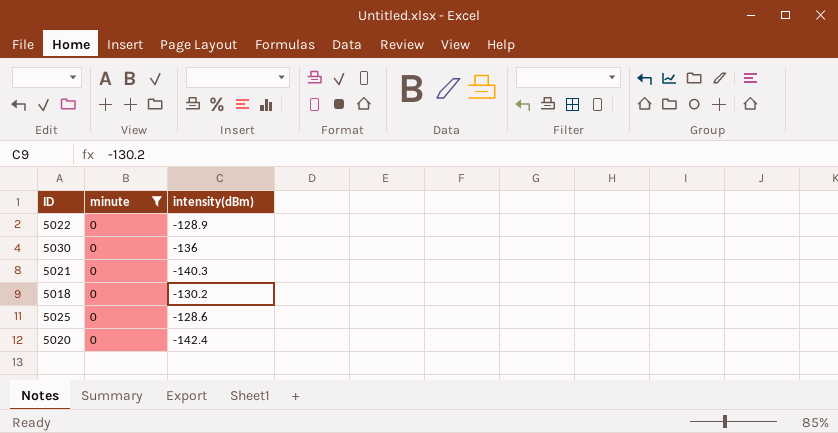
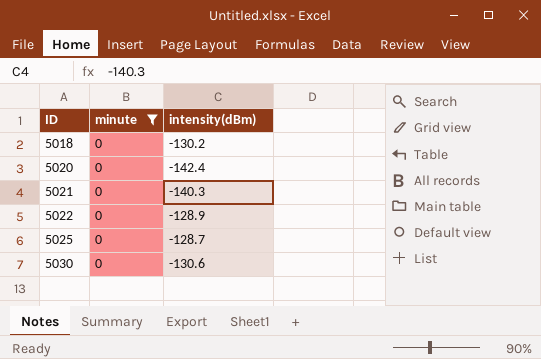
row order: none -> ID ascending
5025 | intensity(dBm): -128.6 -> -128.7
5030 | intensity(dBm): -136 -> -130.6

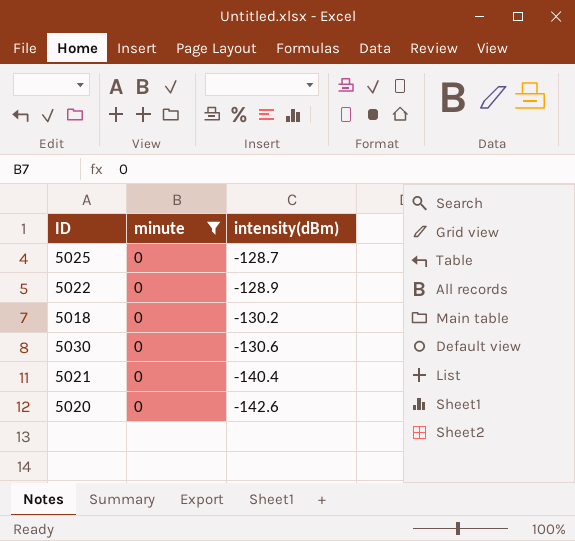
row order: ID ascending -> intensity(dBm) descending
5021 | intensity(dBm): -140.3 -> -140.4
5020 | intensity(dBm): -142.4 -> -142.6

